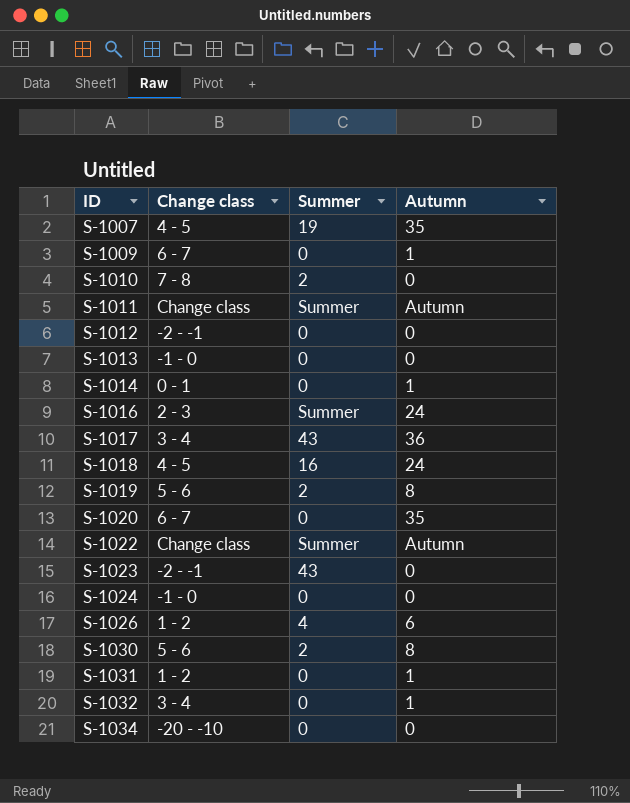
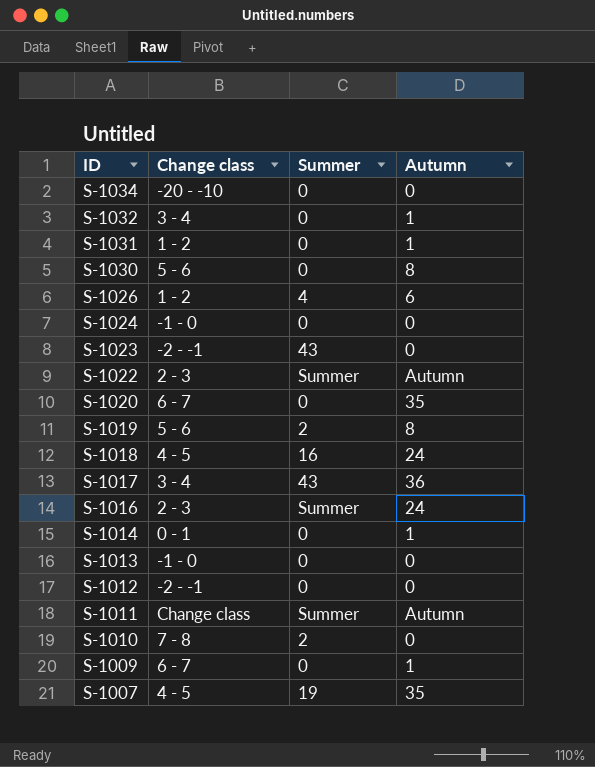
row order: ID ascending -> ID descending
S-1030 | Summer: 2 -> 0
S-1022 | Change class: Change class -> 2 - 3

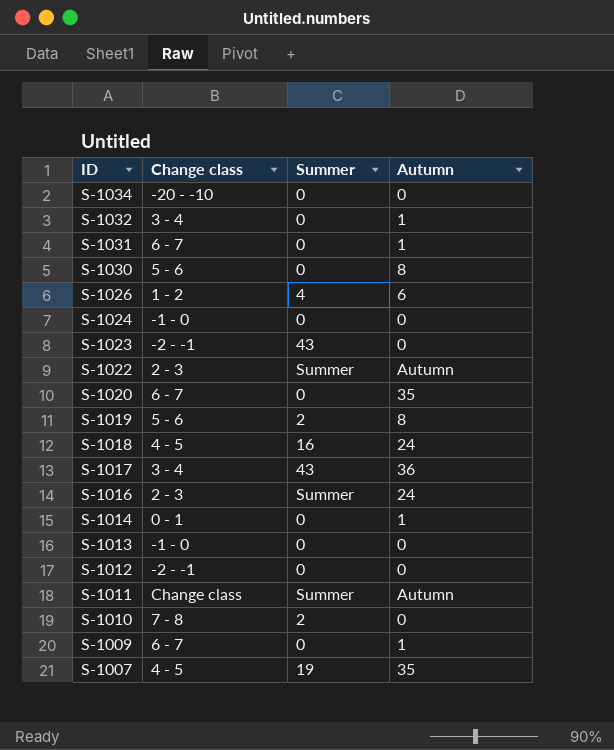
S-1031 | Change class: 1 - 2 -> 6 - 7

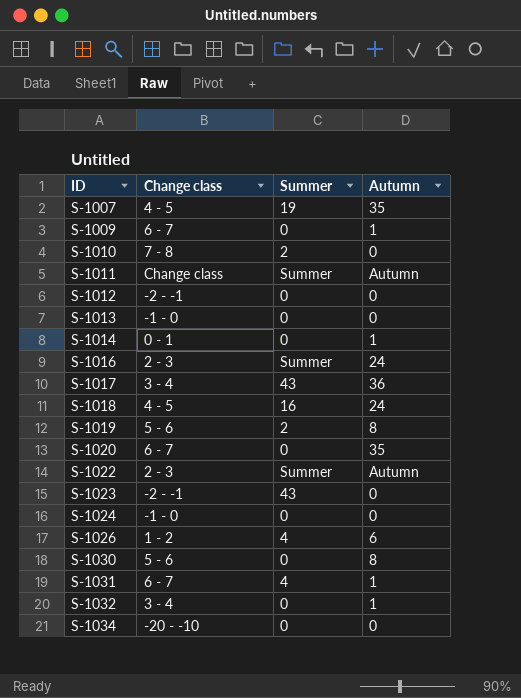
row order: ID descending -> ID ascending
S-1031 | Summer: 0 -> 4

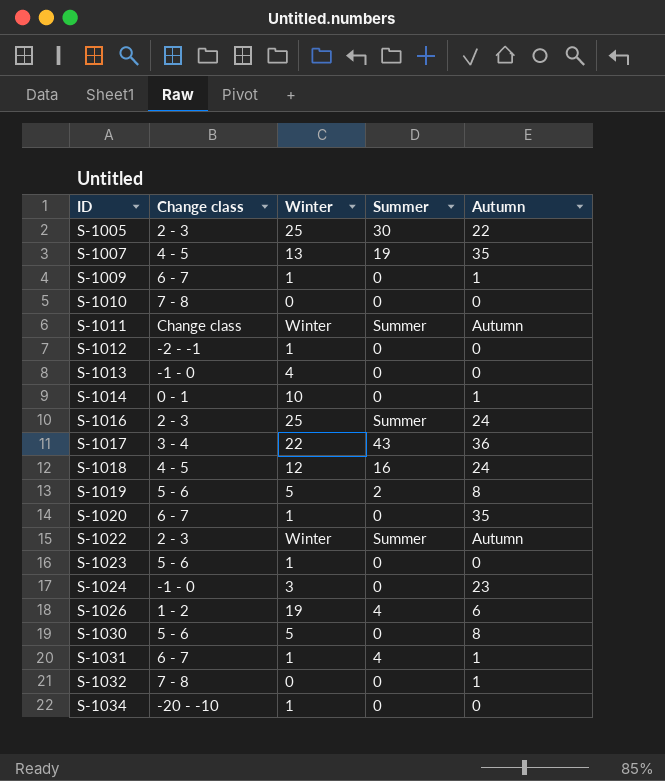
column Winter | position: none -> 3
row S-1005: none -> 2 - 3 | 25 | 30 | 22
S-1010 | Summer: 2 -> 0
S-1023 | Change class: -2 - -1 -> 5 - 6
S-1023 | Summer: 43 -> 0
S-1024 | Autumn: 0 -> 23
S-1032 | Change class: 3 - 4 -> 7 - 8

